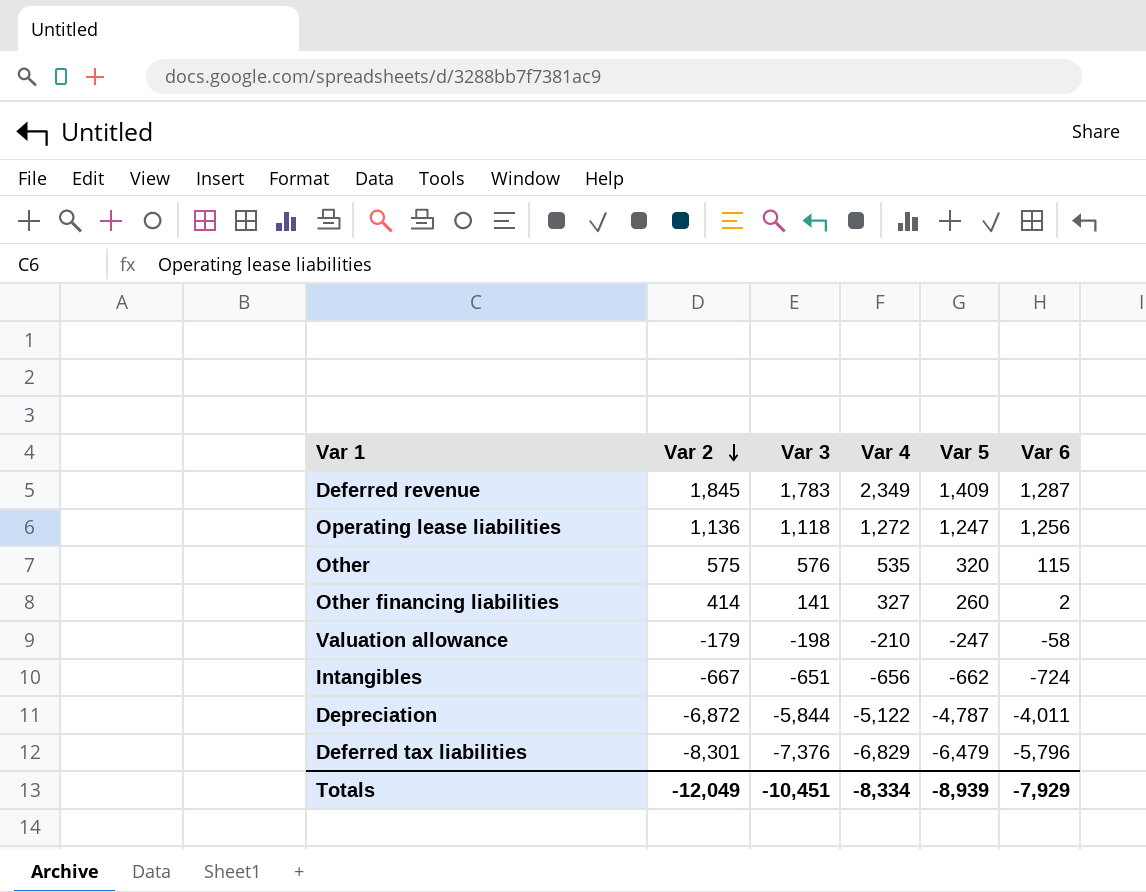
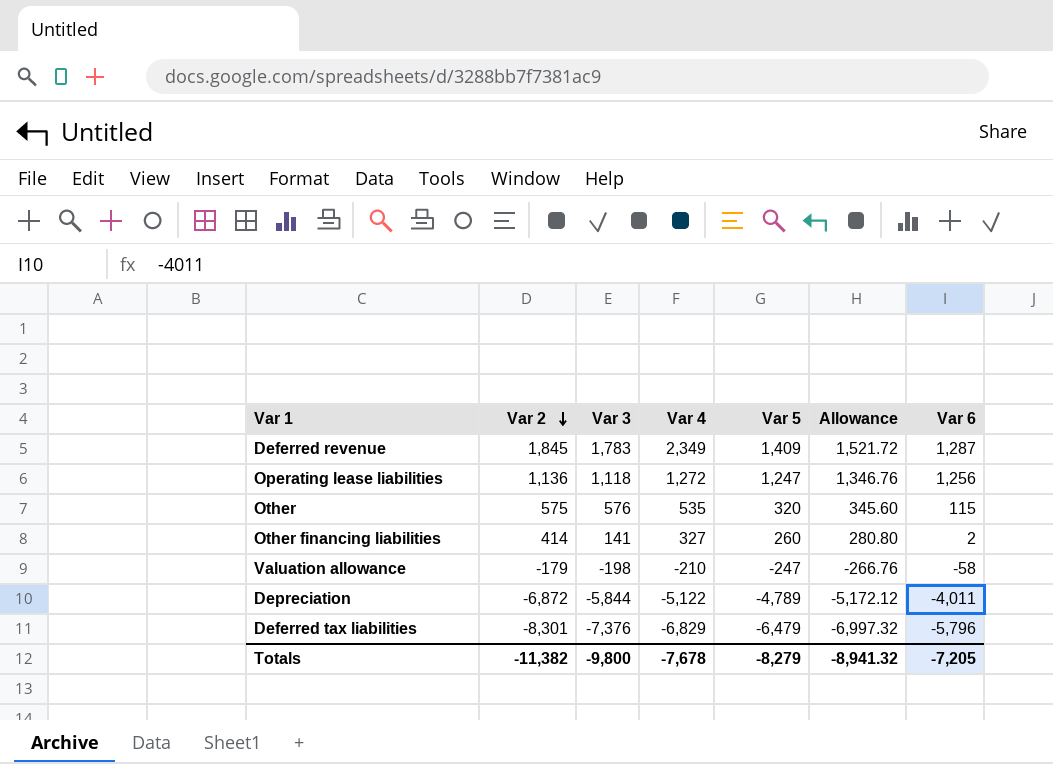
column Allowance | formula: none -> [Var 5] * 1.08
row Intangibles: -667 | -651 | -656 | -662 | -724 -> none
Depreciation | Var 5: -4,787 -> -4,789
Totals | Var 2: -12,049 -> -11,382
Totals | Var 3: -10,451 -> -9,800
Totals | Var 4: -8,334 -> -7,678
Totals | Var 5: -8,939 -> -8,279
Totals | Var 6: -7,929 -> -7,205

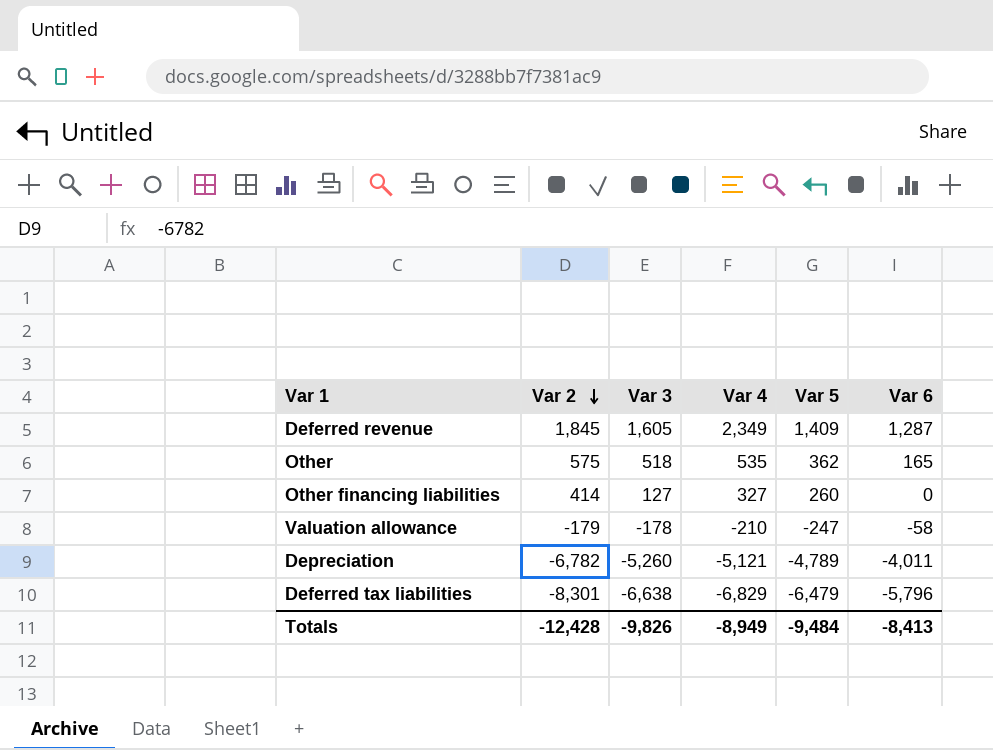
column Allowance | formula: [Var 5] * 1.08 -> none
row Operating lease liabilities: 1,136 | 1,118 | 1,272 | 1,247 | 1,346.76 | 1,256 -> none
Deferred revenue | Var 3: 1,783 -> 1,605
Other | Var 3: 576 -> 518
Other | Var 5: 320 -> 362
Other | Var 6: 115 -> 165
Other financing liabilities | Var 3: 141 -> 127
Other financing liabilities | Var 6: 2 -> 0
Valuation allowance | Var 3: -198 -> -178
Depreciation | Var 2: -6,872 -> -6,782
Depreciation | Var 3: -5,844 -> -5,260
Depreciation | Var 4: -5,122 -> -5,121
Deferred tax liabilities | Var 3: -7,376 -> -6,638
Totals | Var 2: -11,382 -> -12,428
Totals | Var 3: -9,800 -> -9,826
Totals | Var 4: -7,678 -> -8,949
Totals | Var 5: -8,279 -> -9,484
Totals | Var 6: -7,205 -> -8,413

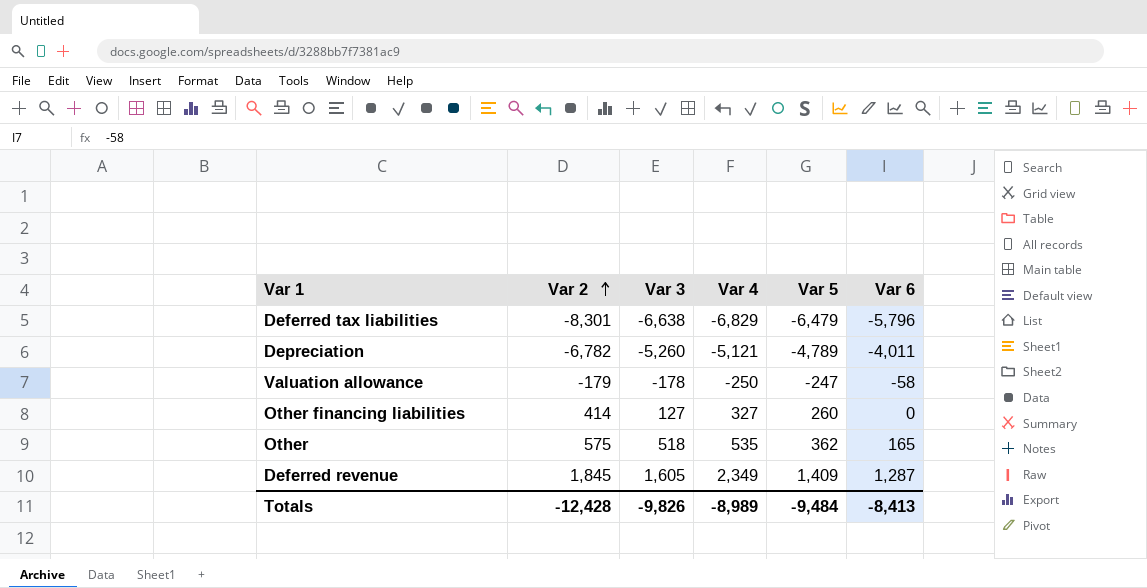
row order: Var 2 descending -> Var 2 ascending
Valuation allowance | Var 4: -210 -> -250
Totals | Var 4: -8,949 -> -8,989

